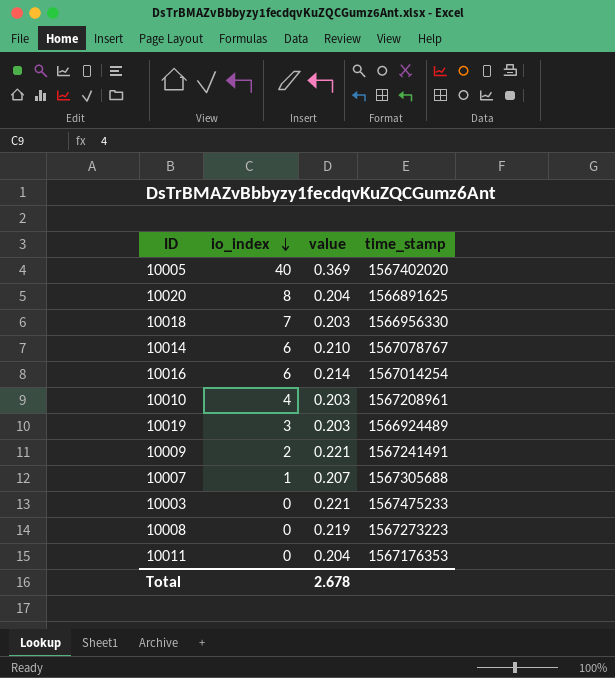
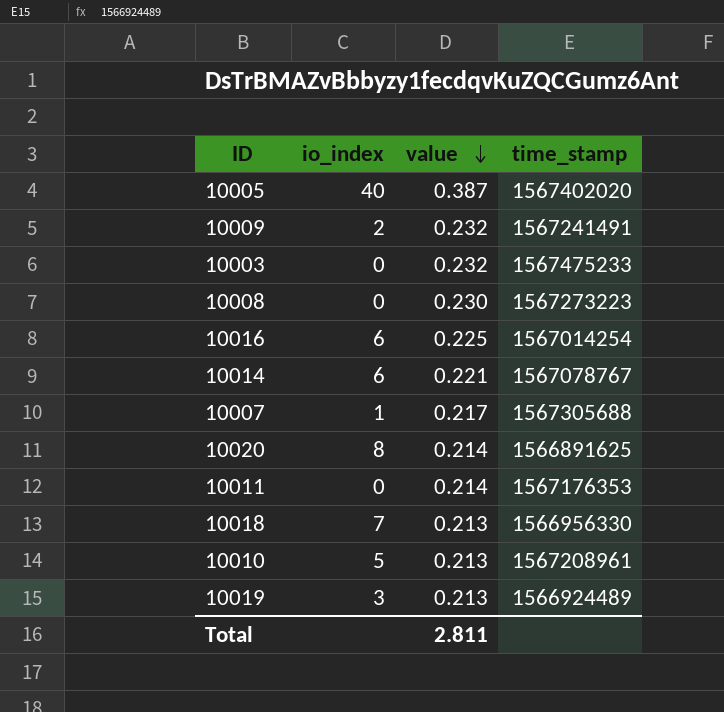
row order: io_index descending -> value descending
10005 | value: 0.369 -> 0.387
10009 | value: 0.221 -> 0.232
10003 | value: 0.221 -> 0.232
10008 | value: 0.219 -> 0.230
10016 | value: 0.214 -> 0.225
10014 | value: 0.210 -> 0.221
10007 | value: 0.207 -> 0.217
10020 | value: 0.204 -> 0.214
10011 | value: 0.204 -> 0.214
10018 | value: 0.203 -> 0.213
10010 | io_index: 4 -> 5
10010 | value: 0.203 -> 0.213
10019 | value: 0.203 -> 0.213
Total | value: 2.678 -> 2.811

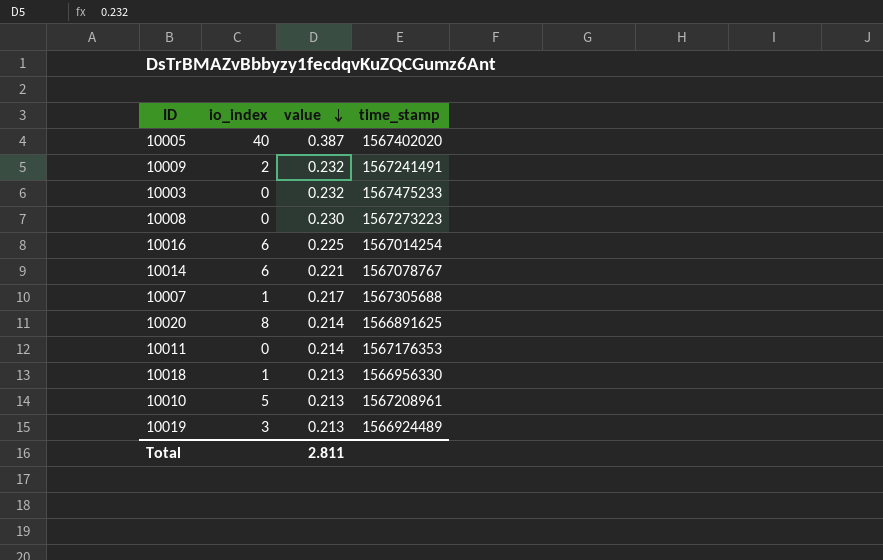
10018 | io_index: 7 -> 1

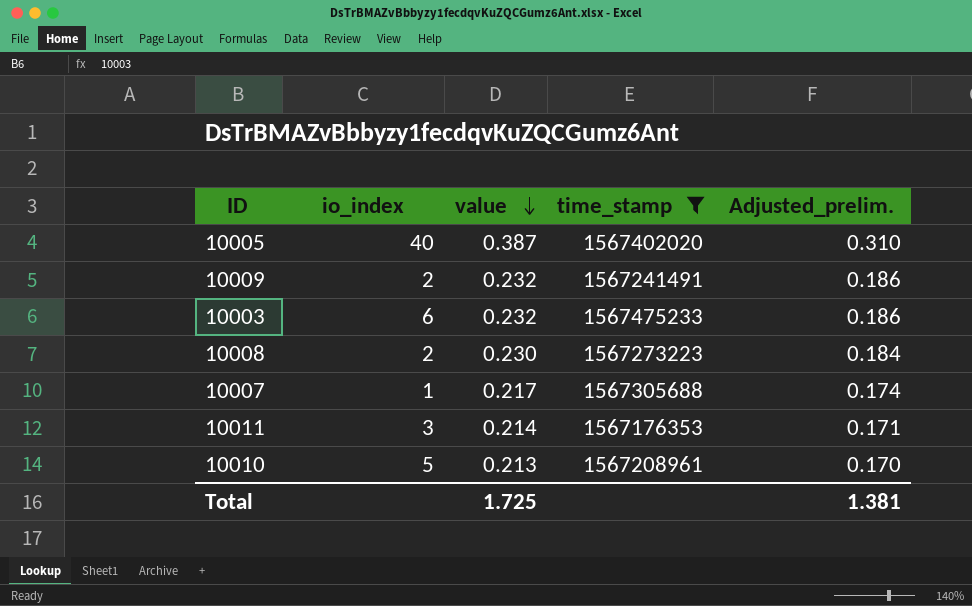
filter: none -> time_stamp >= 1567176353
column Adjusted_prelim. | formula: none -> [value] * 0.8
10003 | io_index: 0 -> 6
10008 | io_index: 0 -> 2
10011 | io_index: 0 -> 3
Total | value: 2.811 -> 1.725

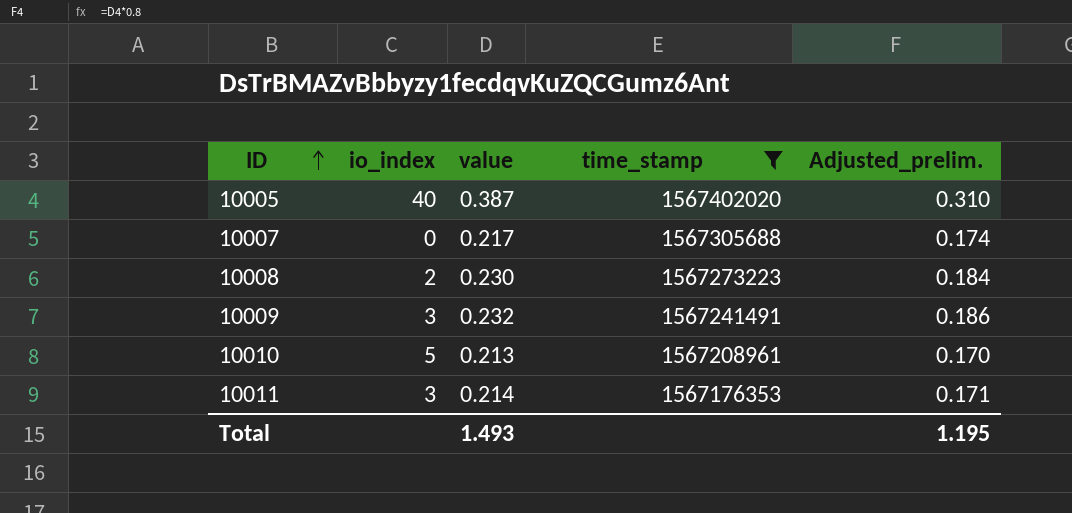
row order: value descending -> ID ascending
row 10003: 6 | 0.232 | 1567475233 | 0.186 -> none
10007 | io_index: 1 -> 0
10009 | io_index: 2 -> 3
Total | value: 1.725 -> 1.493
Total | Adjusted_prelim.: 1.381 -> 1.195

